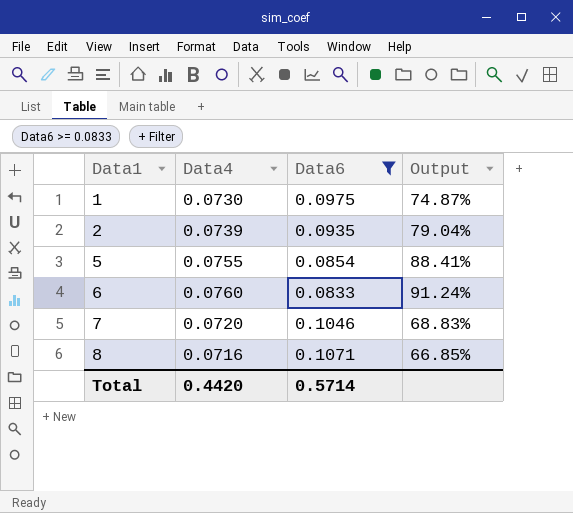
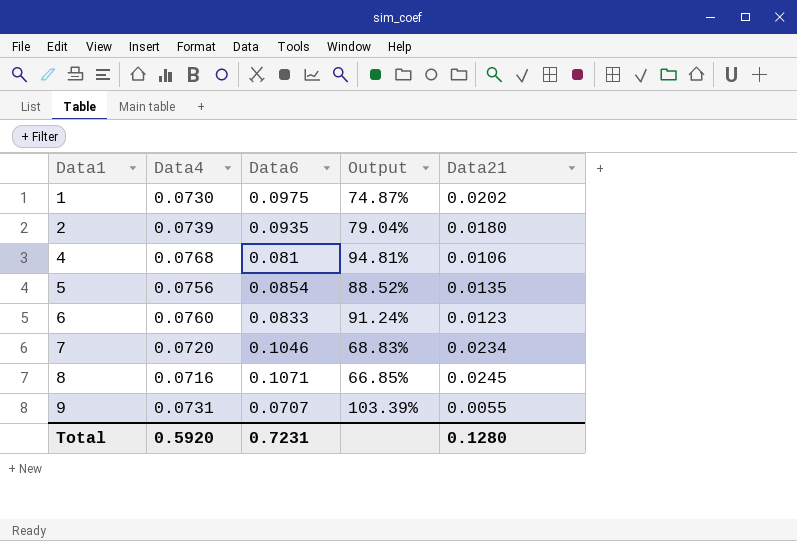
filter: Data6 >= 0.0833 -> none
column Data21 | position: none -> 5
5 | Data4: 0.0755 -> 0.0756
5 | Output: 88.41% -> 88.52%
Total | Data4: 0.4420 -> 0.5920
Total | Data6: 0.5714 -> 0.7231

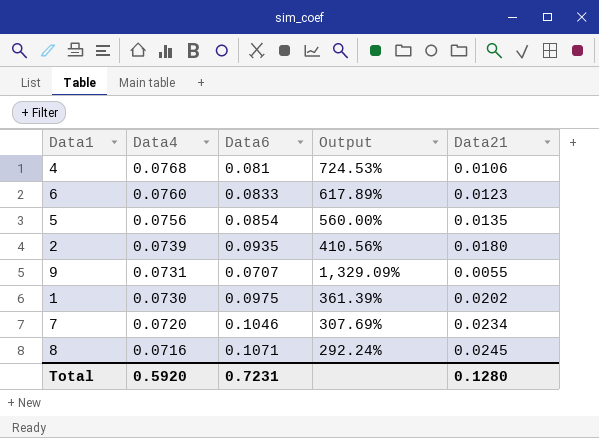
row order: Data1 ascending -> Data4 descending
column Output | formula: [Data4] / [Data6] -> [Data4] / [Data21]

